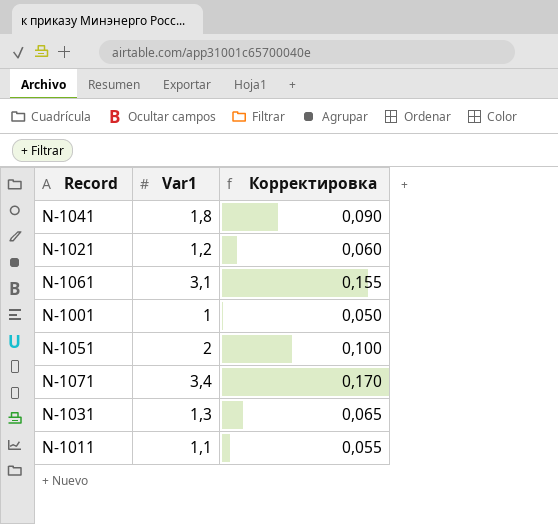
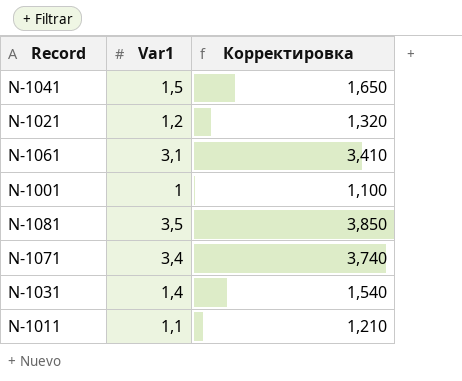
column Корректировка | formula: [Var1] * 0,05 -> [Var1] * 1,1
row N-1051: 2 | 0,100 -> none
N-1041 | Var1: 1,8 -> 1,5
row N-1081: none -> 3,5 | 3,850
N-1031 | Var1: 1,3 -> 1,4

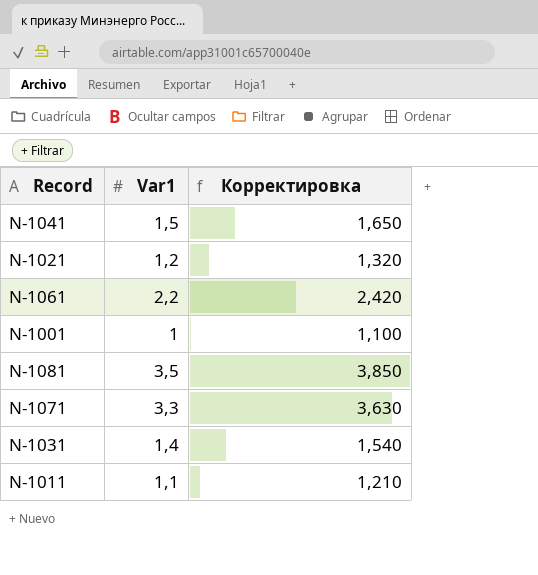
N-1061 | Var1: 3,1 -> 2,2
N-1061 | Корректировка: 3,410 -> 2,420
N-1071 | Var1: 3,4 -> 3,3
N-1071 | Корректировка: 3,740 -> 3,630

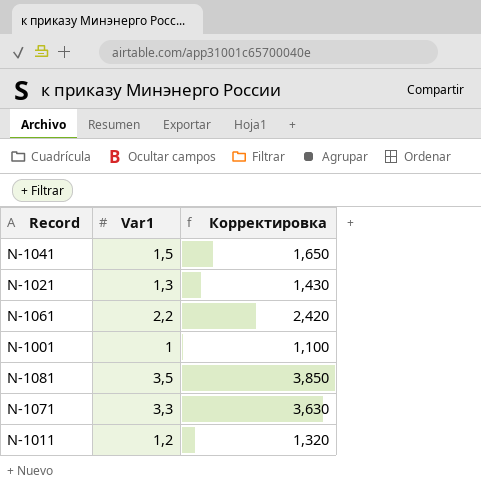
row N-1031: 1,4 | 1,540 -> none
N-1021 | Var1: 1,2 -> 1,3
N-1021 | Корректировка: 1,320 -> 1,430
N-1011 | Var1: 1,1 -> 1,2
N-1011 | Корректировка: 1,210 -> 1,320

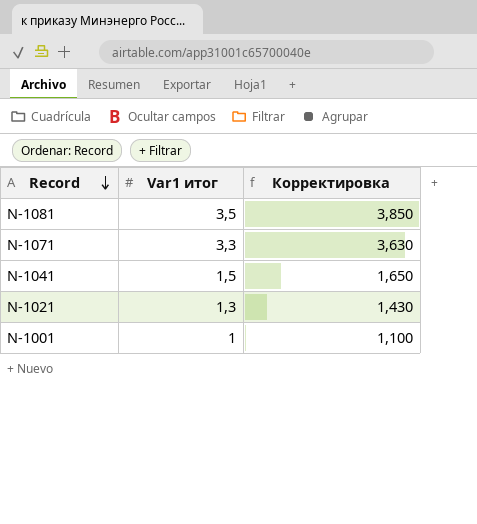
row order: none -> Record descending
column name: Var1 -> Var1 итог
row N-1061: 2,2 | 2,420 -> none
row N-1011: 1,2 | 1,320 -> none

